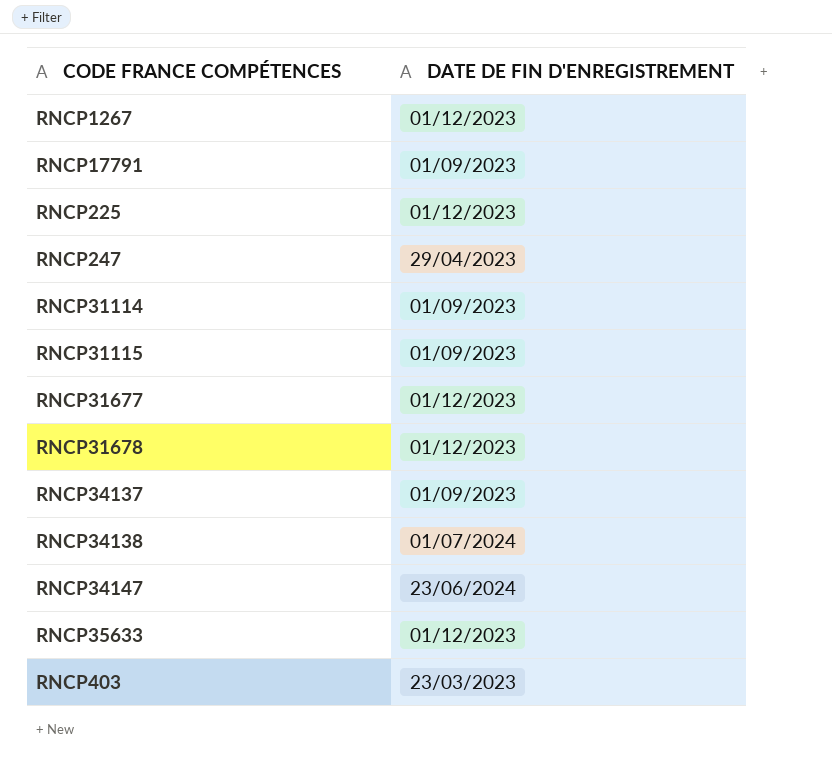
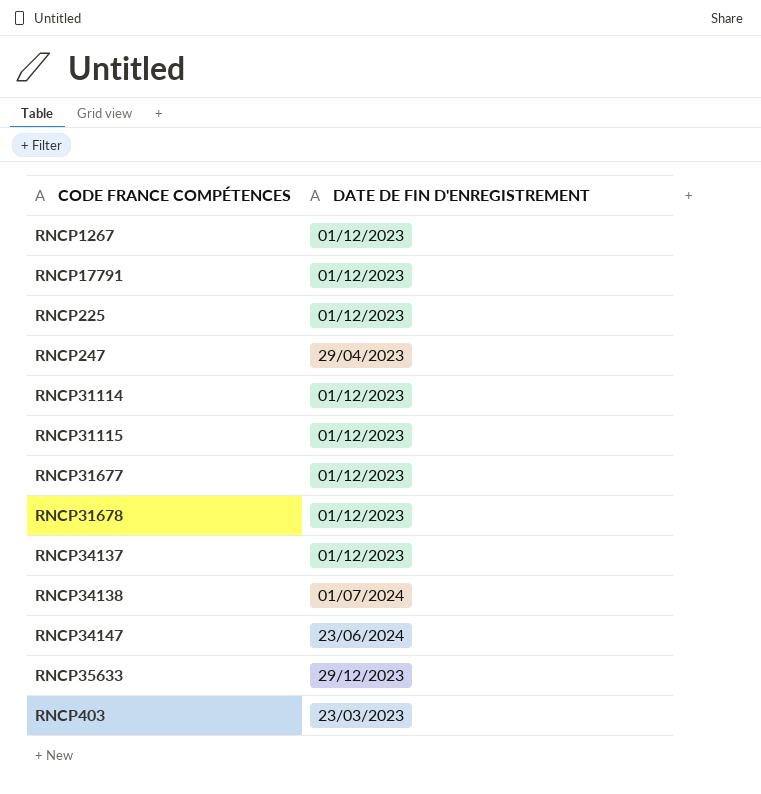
RNCP17791 | DATE DE FIN D'ENREGISTREMENT: 01/09/2023 -> 01/12/2023
RNCP31114 | DATE DE FIN D'ENREGISTREMENT: 01/09/2023 -> 01/12/2023
RNCP31115 | DATE DE FIN D'ENREGISTREMENT: 01/09/2023 -> 01/12/2023
RNCP34137 | DATE DE FIN D'ENREGISTREMENT: 01/09/2023 -> 01/12/2023
RNCP35633 | DATE DE FIN D'ENREGISTREMENT: 01/12/2023 -> 29/12/2023

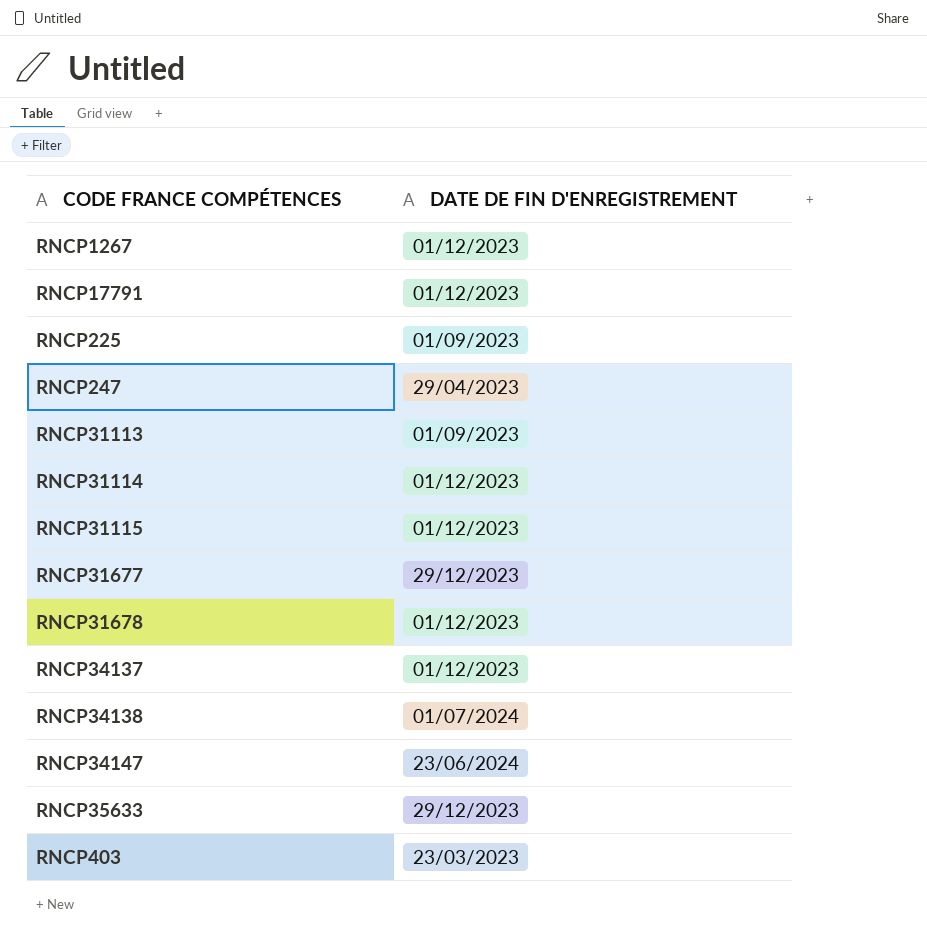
RNCP225 | DATE DE FIN D'ENREGISTREMENT: 01/12/2023 -> 01/09/2023
row RNCP31113: none -> 01/09/2023
RNCP31677 | DATE DE FIN D'ENREGISTREMENT: 01/12/2023 -> 29/12/2023

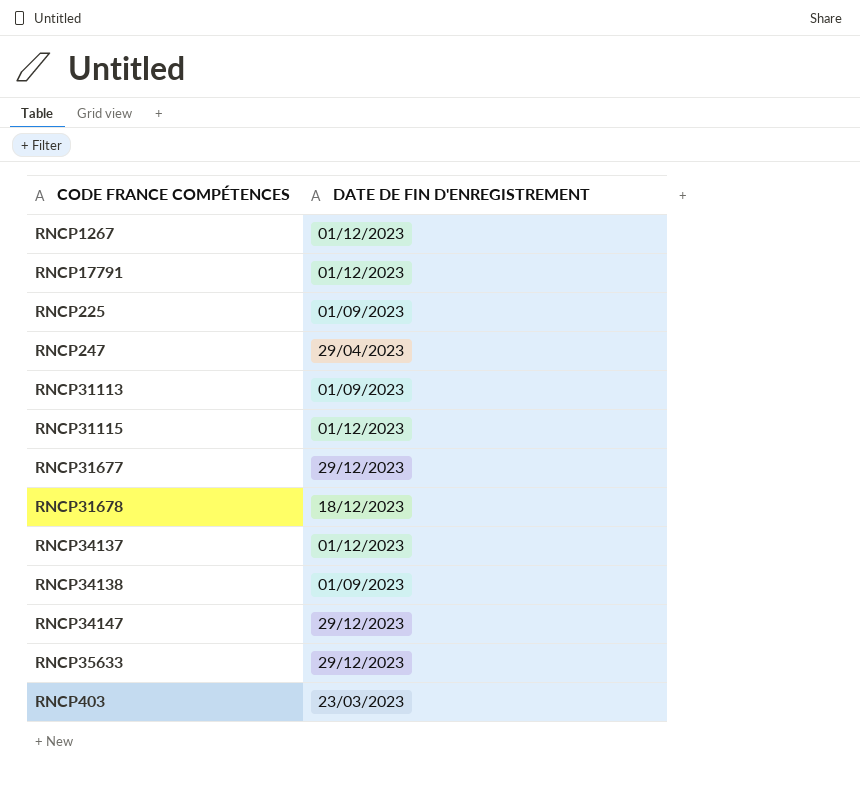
row RNCP31114: 01/12/2023 -> none
RNCP31678 | DATE DE FIN D'ENREGISTREMENT: 01/12/2023 -> 18/12/2023
RNCP34138 | DATE DE FIN D'ENREGISTREMENT: 01/07/2024 -> 01/09/2023
RNCP34147 | DATE DE FIN D'ENREGISTREMENT: 23/06/2024 -> 29/12/2023

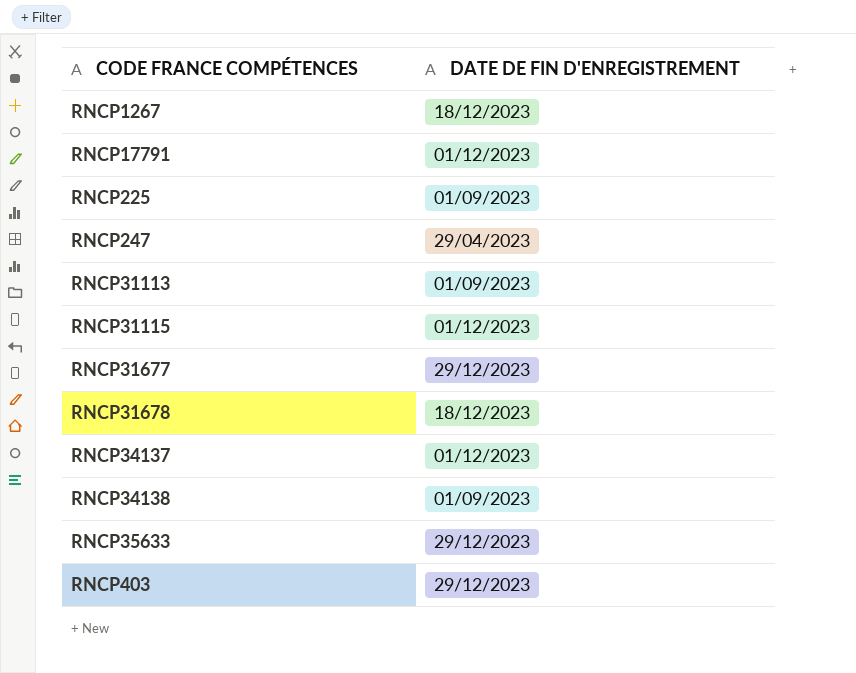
row RNCP34147: 29/12/2023 -> none
RNCP1267 | DATE DE FIN D'ENREGISTREMENT: 01/12/2023 -> 18/12/2023
RNCP403 | DATE DE FIN D'ENREGISTREMENT: 23/03/2023 -> 29/12/2023

